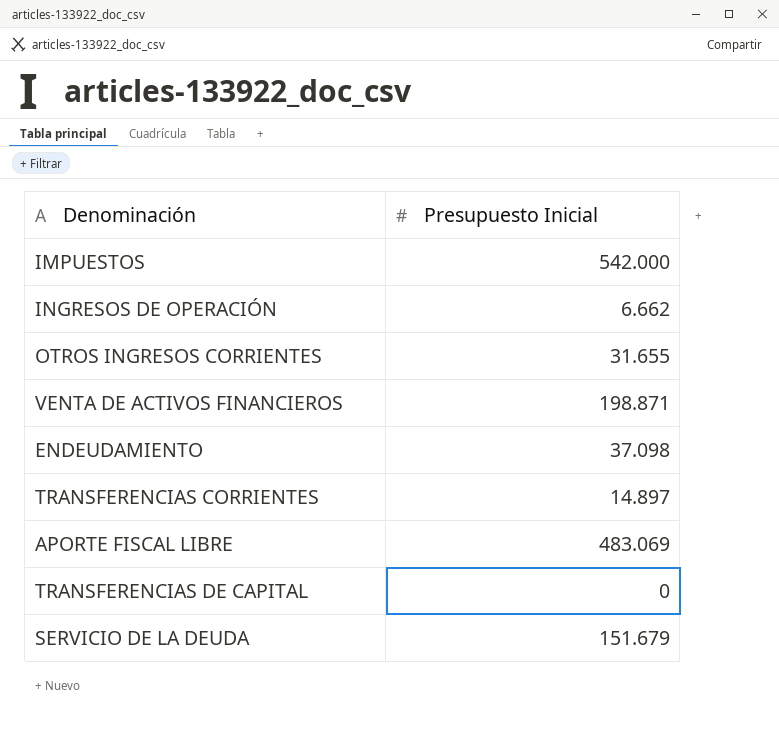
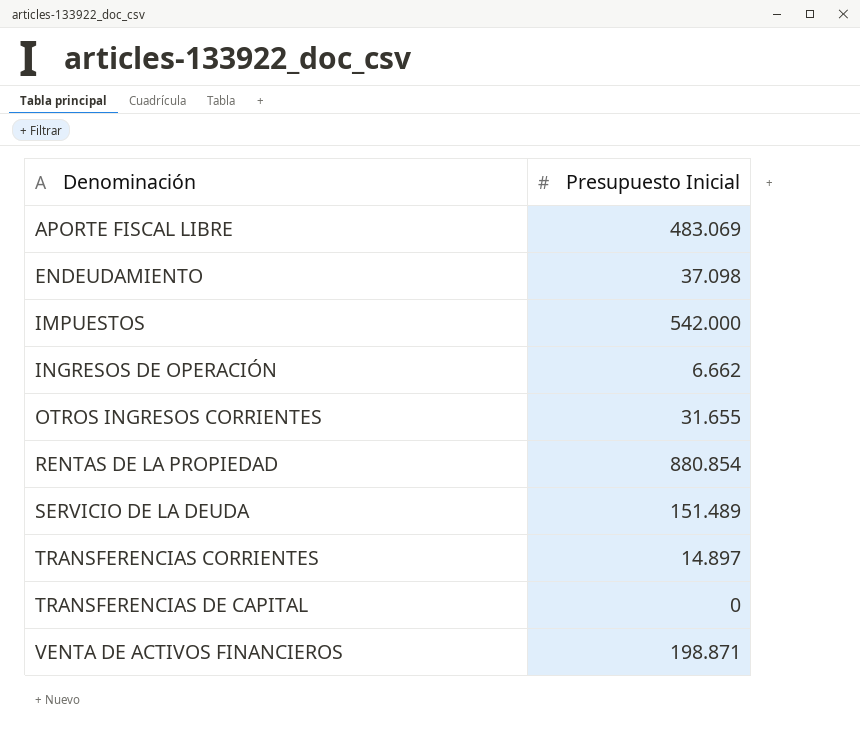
row order: none -> Denominación ascending
row RENTAS DE LA PROPIEDAD: none -> 880.854
SERVICIO DE LA DEUDA | Presupuesto Inicial: 151.679 -> 151.489

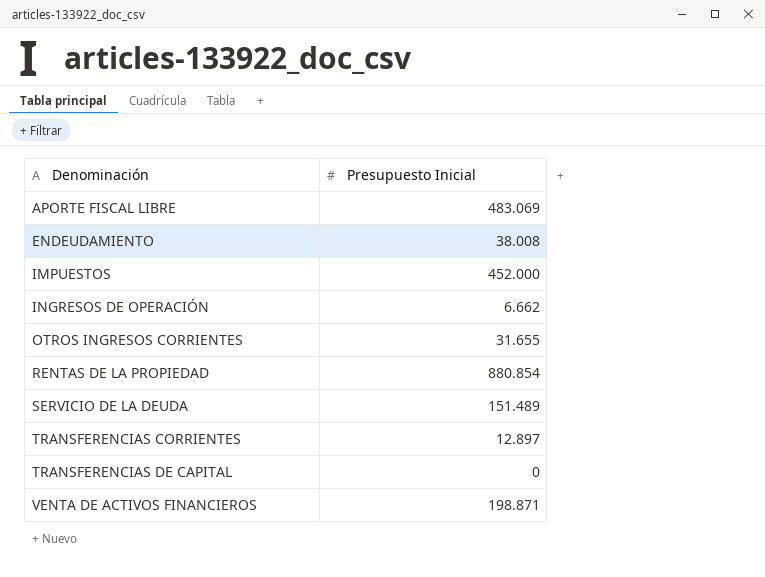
ENDEUDAMIENTO | Presupuesto Inicial: 37.098 -> 38.008
IMPUESTOS | Presupuesto Inicial: 542.000 -> 452.000
TRANSFERENCIAS CORRIENTES | Presupuesto Inicial: 14.897 -> 12.897

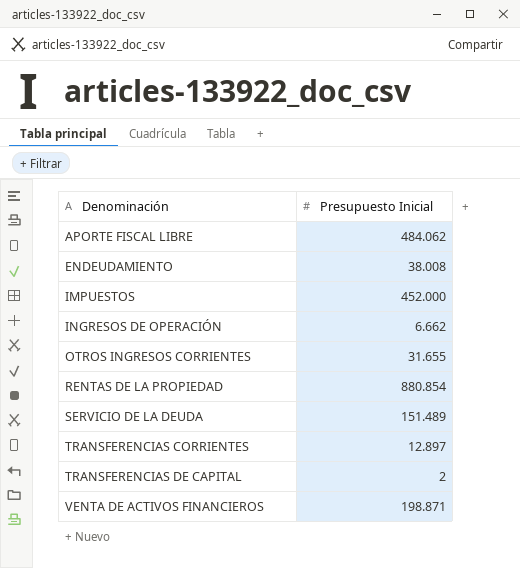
APORTE FISCAL LIBRE | Presupuesto Inicial: 483.069 -> 484.062
TRANSFERENCIAS DE CAPITAL | Presupuesto Inicial: 0 -> 2

